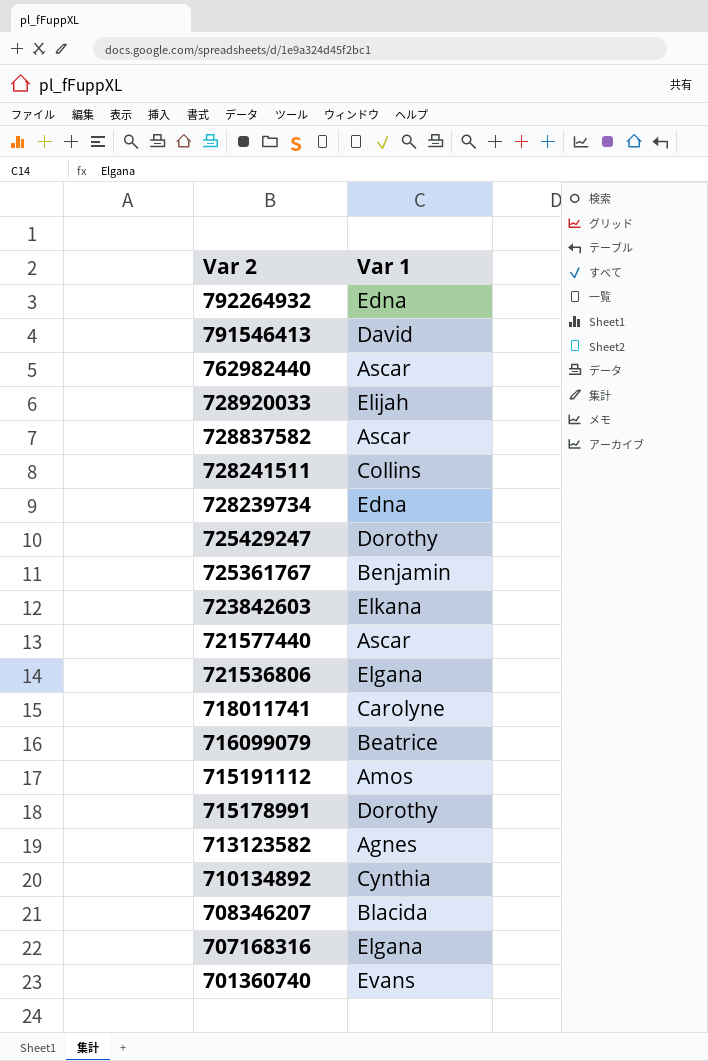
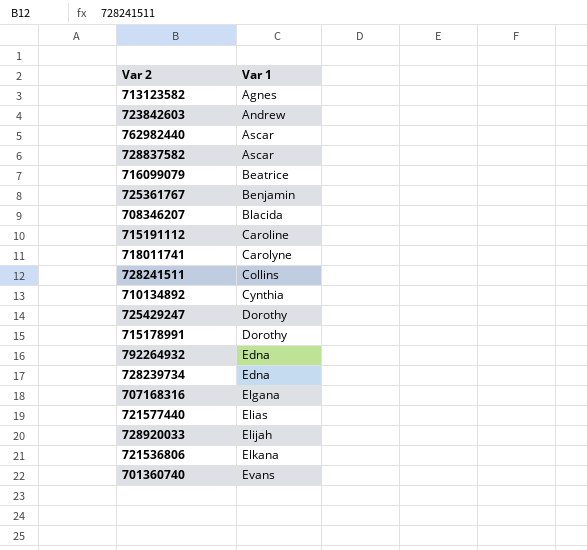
row order: Var 2 descending -> Var 1 ascending
row 791546413: David -> none
723842603 | Var 1: Elkana -> Andrew
715191112 | Var 1: Amos -> Caroline
721577440 | Var 1: Ascar -> Elias
721536806 | Var 1: Elgana -> Elkana

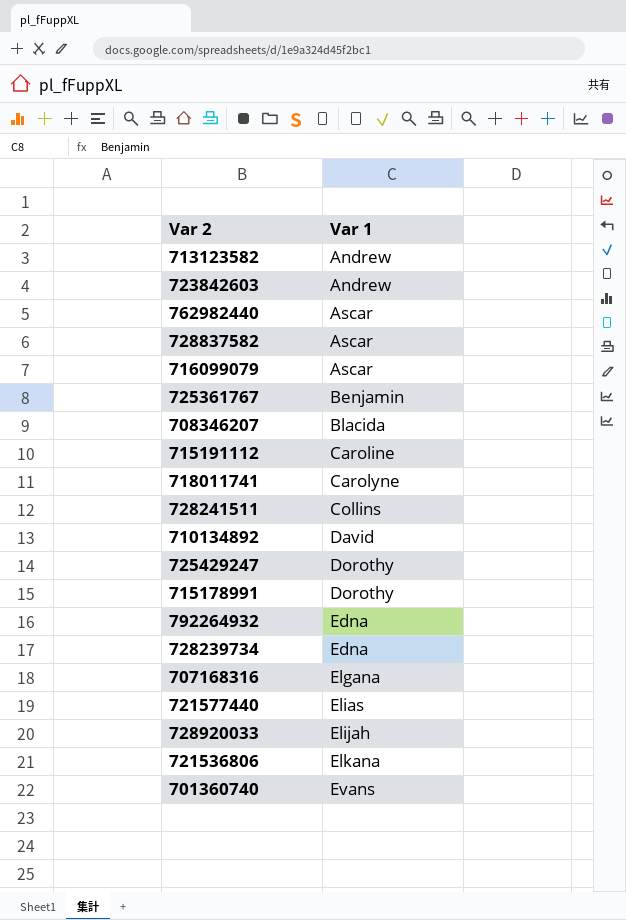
713123582 | Var 1: Agnes -> Andrew
716099079 | Var 1: Beatrice -> Ascar
710134892 | Var 1: Cynthia -> David

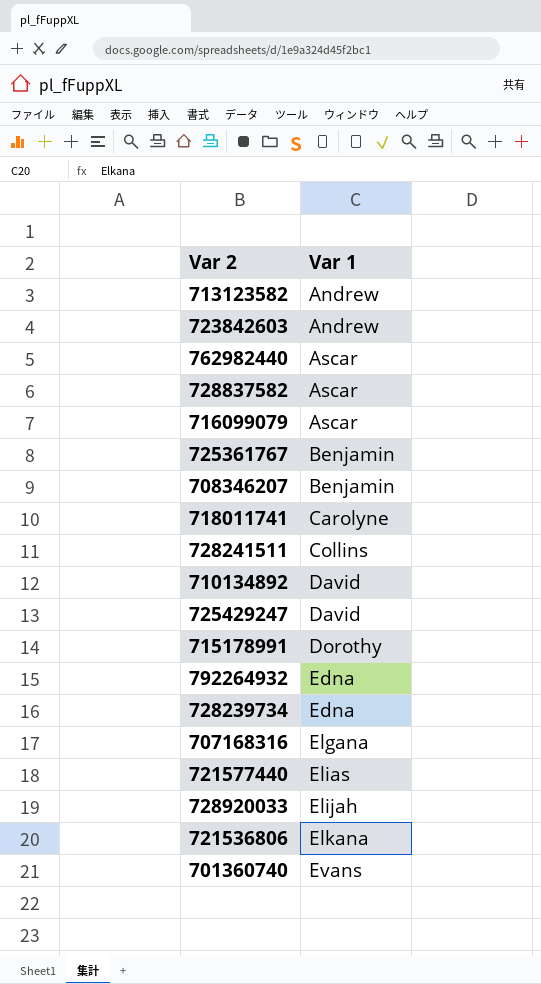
row 715191112: Caroline -> none
708346207 | Var 1: Blacida -> Benjamin
725429247 | Var 1: Dorothy -> David

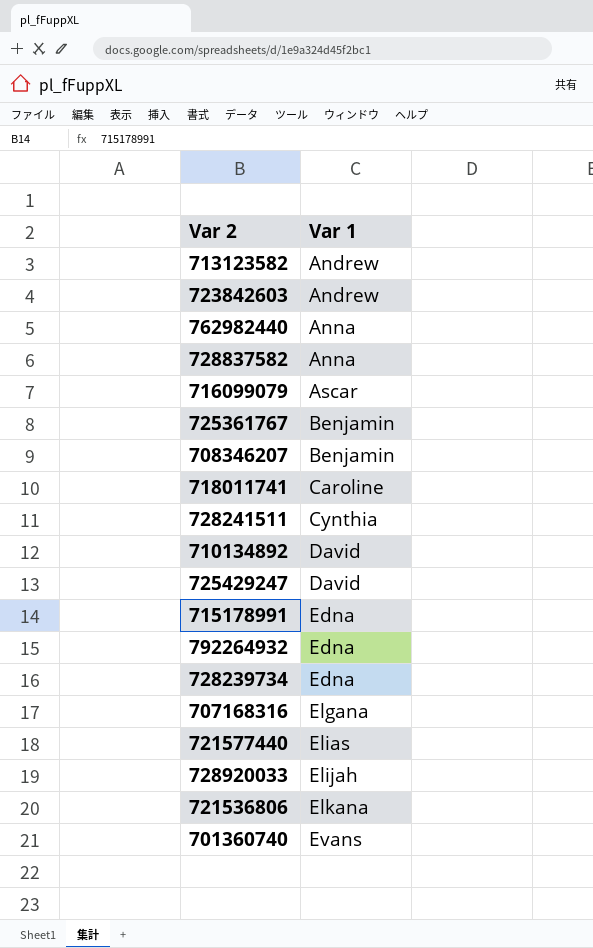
762982440 | Var 1: Ascar -> Anna
728837582 | Var 1: Ascar -> Anna
718011741 | Var 1: Carolyne -> Caroline
728241511 | Var 1: Collins -> Cynthia
715178991 | Var 1: Dorothy -> Edna

